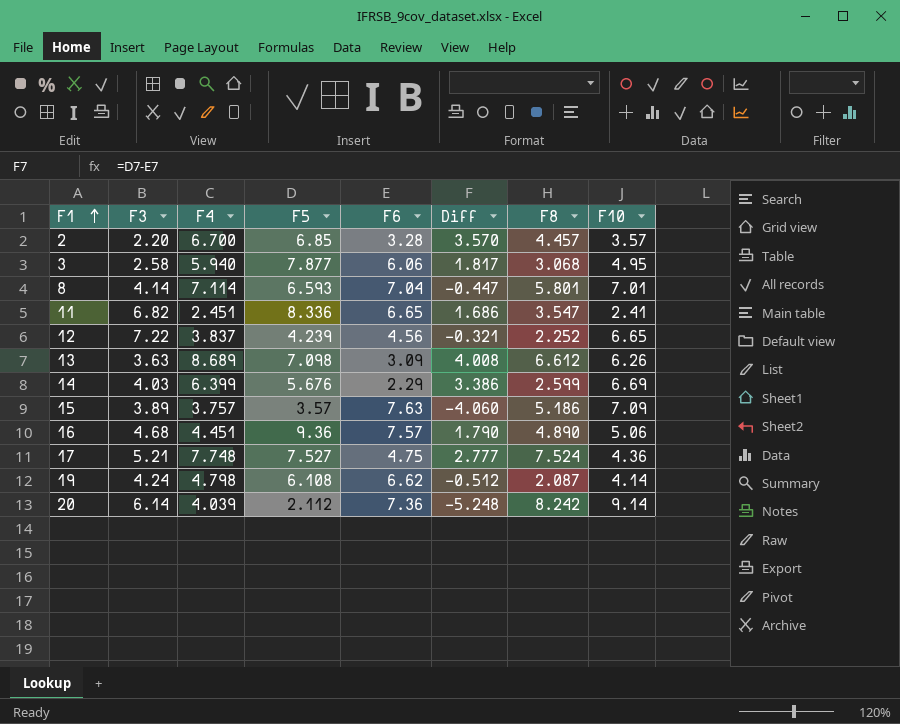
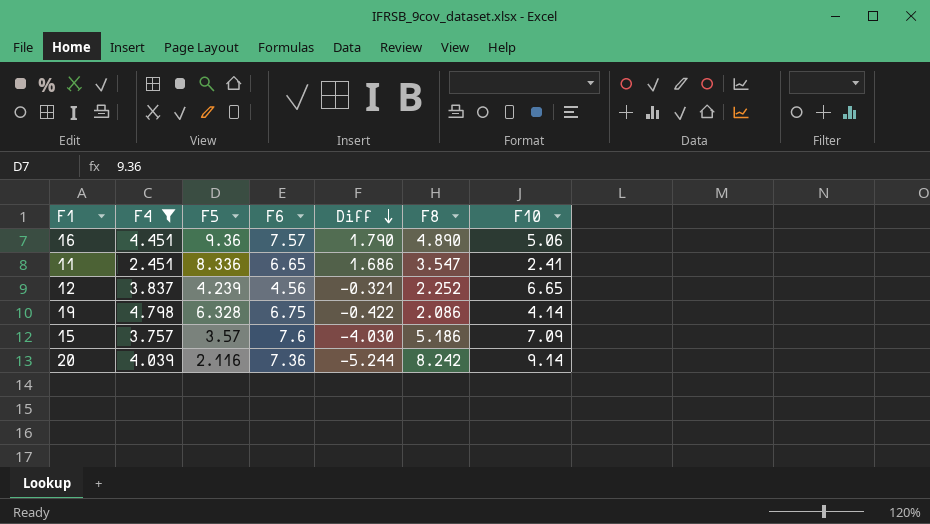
filter: none -> F4 <= 4.798
row order: F1 ascending -> Diff descending
column F3 | position: 2 -> none
19 | F5: 6.108 -> 6.328
19 | F6: 6.62 -> 6.75
19 | Diff: -0.512 -> -0.422
19 | F8: 2.087 -> 2.086
15 | F6: 7.63 -> 7.6
15 | Diff: -4.060 -> -4.030
20 | F5: 2.112 -> 2.116
20 | Diff: -5.248 -> -5.244

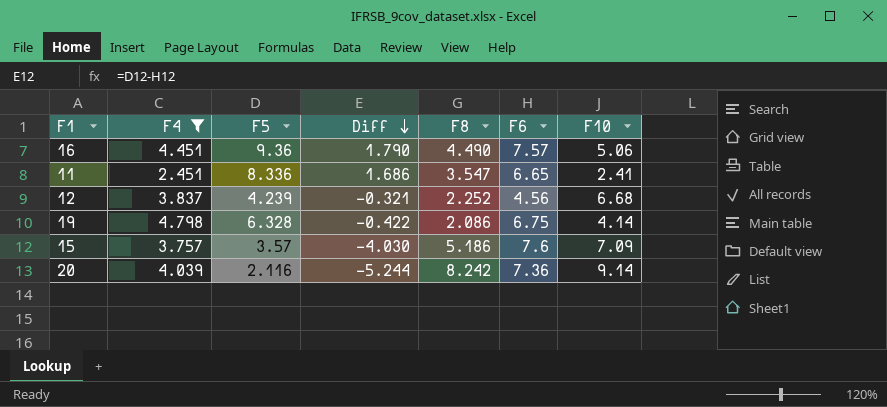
column F6 | position: 4 -> 6
16 | F8: 4.890 -> 4.490
12 | F10: 6.65 -> 6.68

